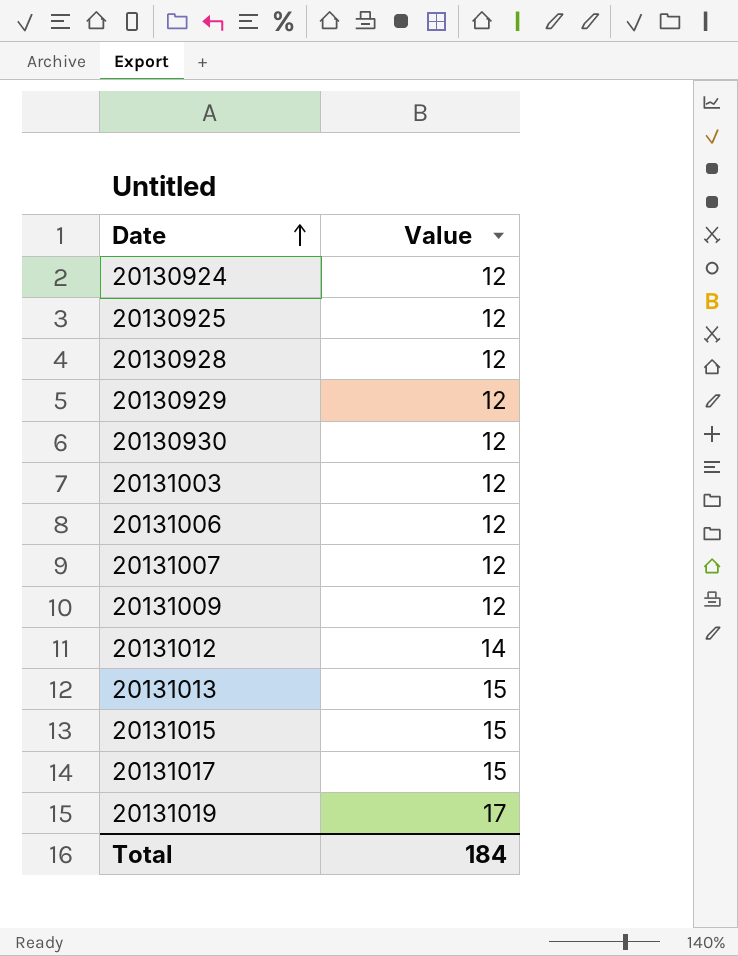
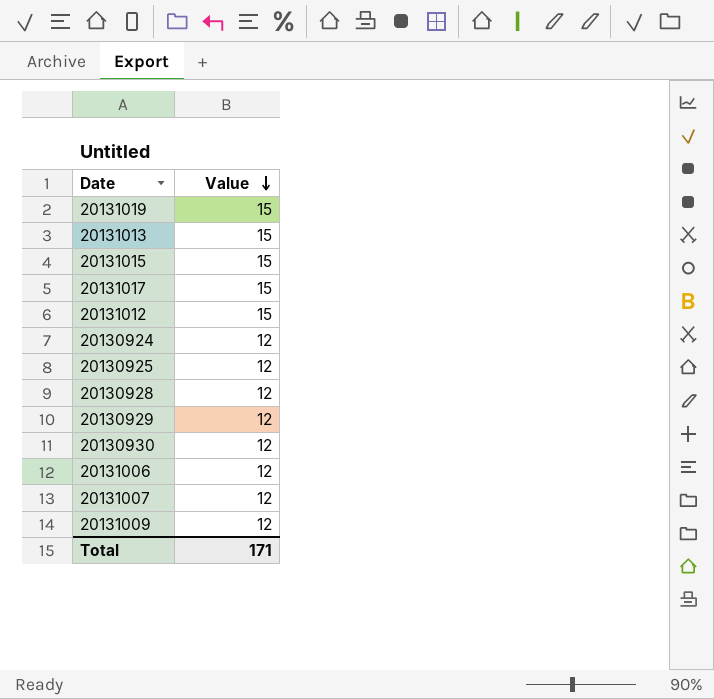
row order: Date ascending -> Value descending
row 20131003: 12 -> none
20131019 | Value: 17 -> 15
20131012 | Value: 14 -> 15
Total | Value: 184 -> 171

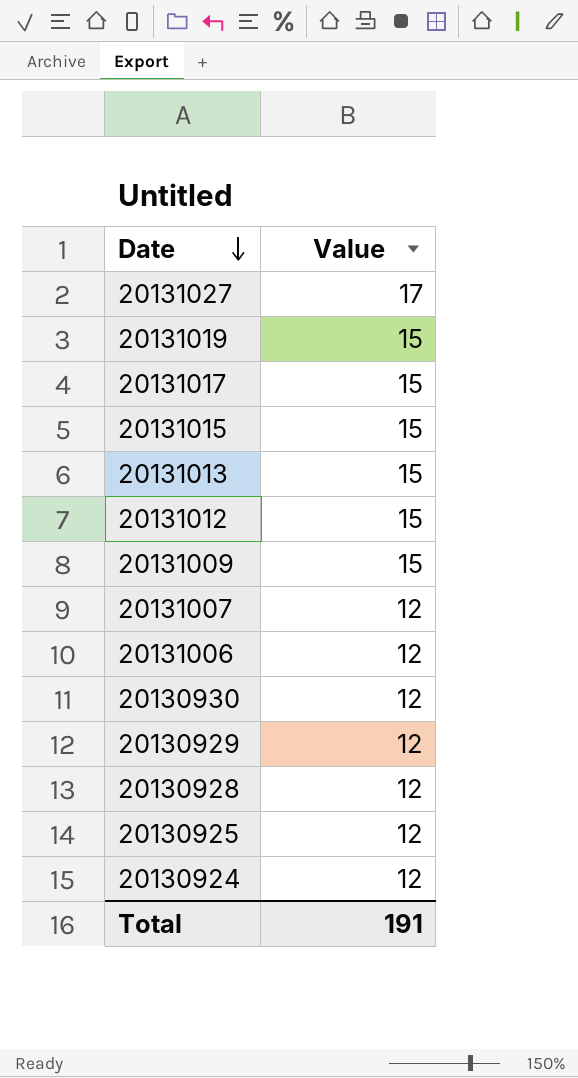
row order: Value descending -> Date descending
row 20131027: none -> 17
20131009 | Value: 12 -> 15
Total | Value: 171 -> 191

